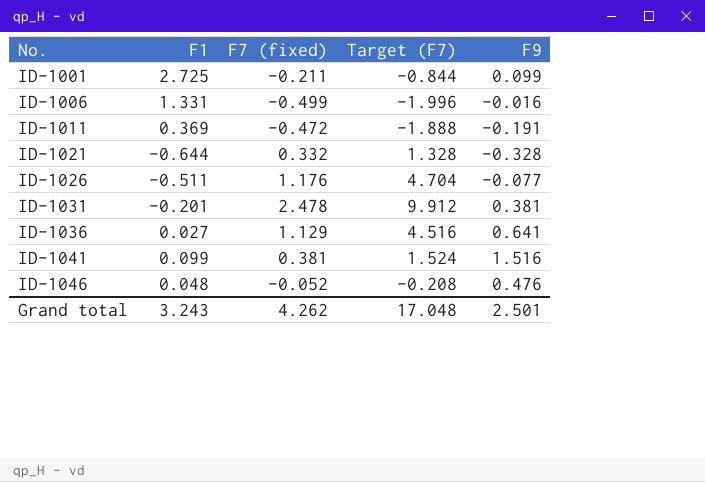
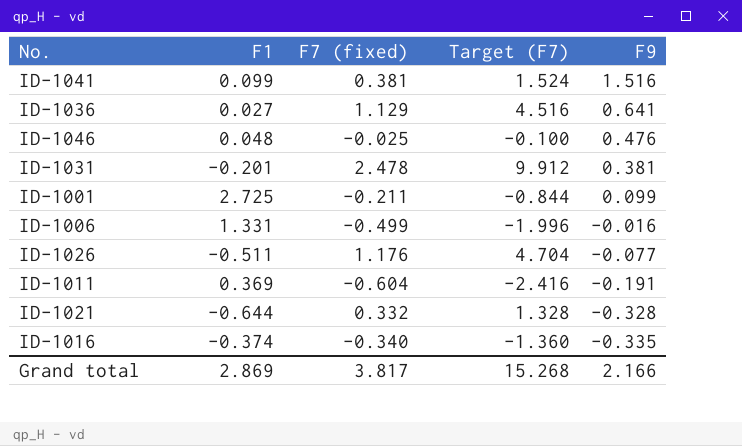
row order: No. ascending -> F9 descending
ID-1046 | F7 (fixed): -0.052 -> -0.025
ID-1046 | Target (F7): -0.208 -> -0.100
ID-1011 | F7 (fixed): -0.472 -> -0.604
ID-1011 | Target (F7): -1.888 -> -2.416
row ID-1016: none -> -0.374 | -0.340 | -1.360 | -0.335
Grand total | F1: 3.243 -> 2.869
Grand total | F7 (fixed): 4.262 -> 3.817
Grand total | Target (F7): 17.048 -> 15.268
Grand total | F9: 2.501 -> 2.166

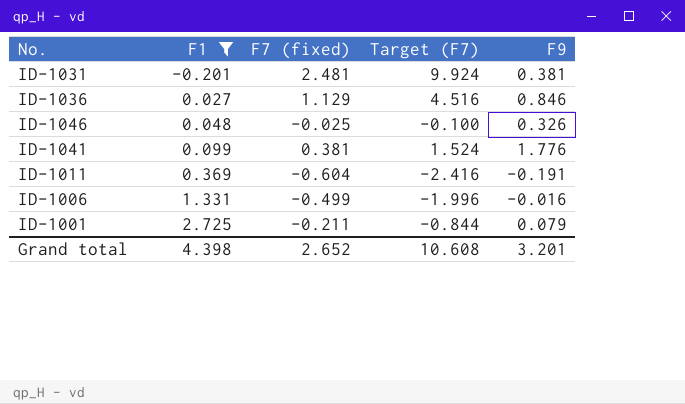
filter: none -> F1 >= -0.201
row order: F9 descending -> F1 ascending
ID-1031 | F7 (fixed): 2.478 -> 2.481
ID-1031 | Target (F7): 9.912 -> 9.924
ID-1036 | F9: 0.641 -> 0.846
ID-1046 | F9: 0.476 -> 0.326
ID-1041 | F9: 1.516 -> 1.776
ID-1001 | F9: 0.099 -> 0.079
Grand total | F1: 2.869 -> 4.398
Grand total | F7 (fixed): 3.817 -> 2.652
Grand total | Target (F7): 15.268 -> 10.608
Grand total | F9: 2.166 -> 3.201

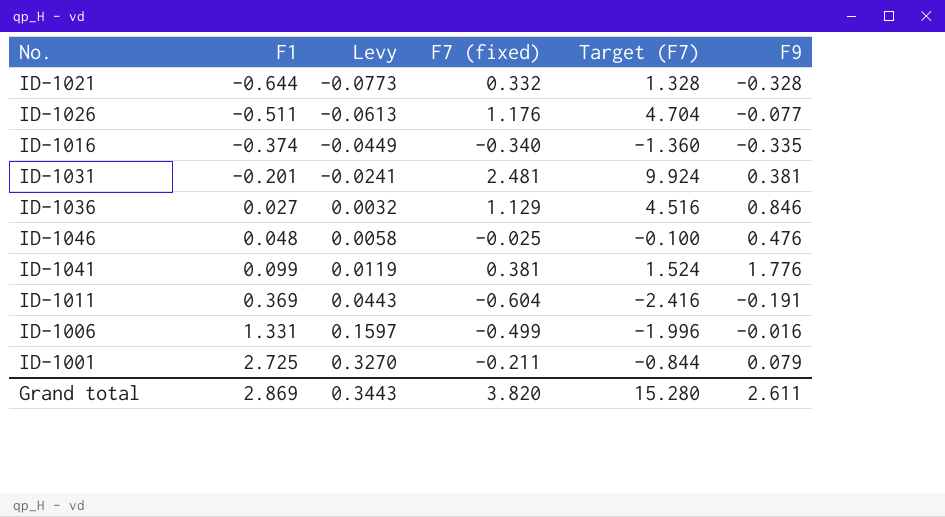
filter: F1 >= -0.201 -> none
column Levy | formula: none -> [F1] * 0.12
ID-1046 | F9: 0.326 -> 0.476
Grand total | F1: 4.398 -> 2.869
Grand total | F7 (fixed): 2.652 -> 3.820
Grand total | Target (F7): 10.608 -> 15.280
Grand total | F9: 3.201 -> 2.611

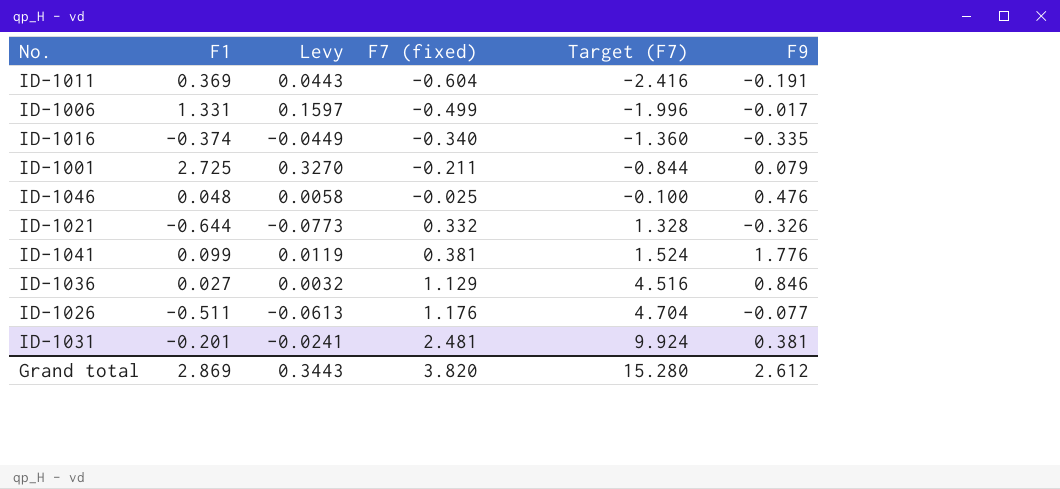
row order: F1 ascending -> F7 (fixed) ascending
ID-1006 | F9: -0.016 -> -0.017
ID-1021 | F9: -0.328 -> -0.326
Grand total | F9: 2.611 -> 2.612

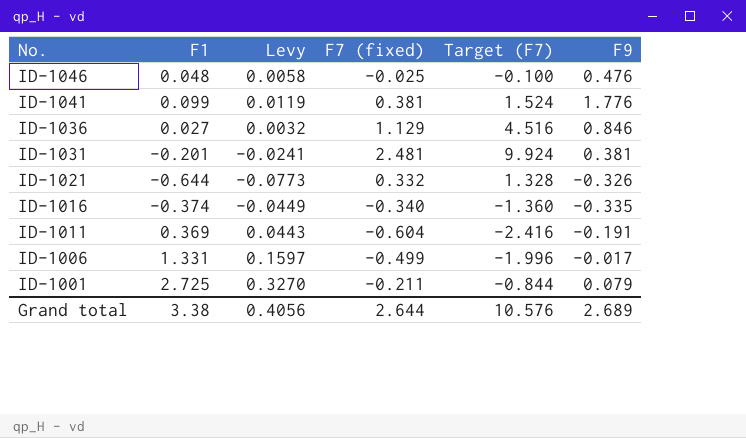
row order: F7 (fixed) ascending -> No. descending
row ID-1026: -0.511 | -0.0613 | 1.176 | 4.704 | -0.077 -> none
Grand total | F1: 2.869 -> 3.38
Grand total | Levy: 0.3443 -> 0.4056
Grand total | F7 (fixed): 3.820 -> 2.644
Grand total | Target (F7): 15.280 -> 10.576
Grand total | F9: 2.612 -> 2.689

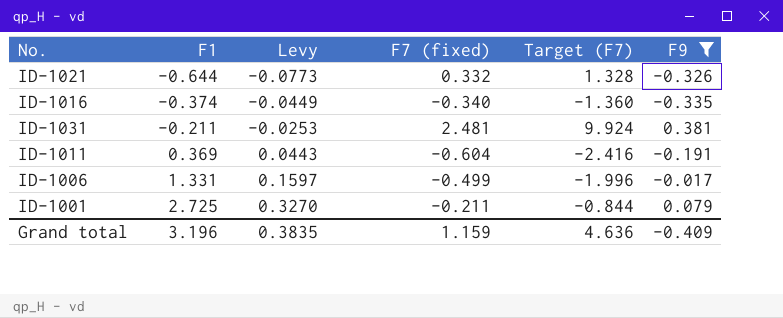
filter: none -> F9 <= 0.381
row order: No. descending -> F1 ascending
ID-1031 | F1: -0.201 -> -0.211
ID-1031 | Levy: -0.0241 -> -0.0253
Grand total | F1: 3.38 -> 3.196
Grand total | Levy: 0.4056 -> 0.3835
Grand total | F7 (fixed): 2.644 -> 1.159
Grand total | Target (F7): 10.576 -> 4.636
Grand total | F9: 2.689 -> -0.409

